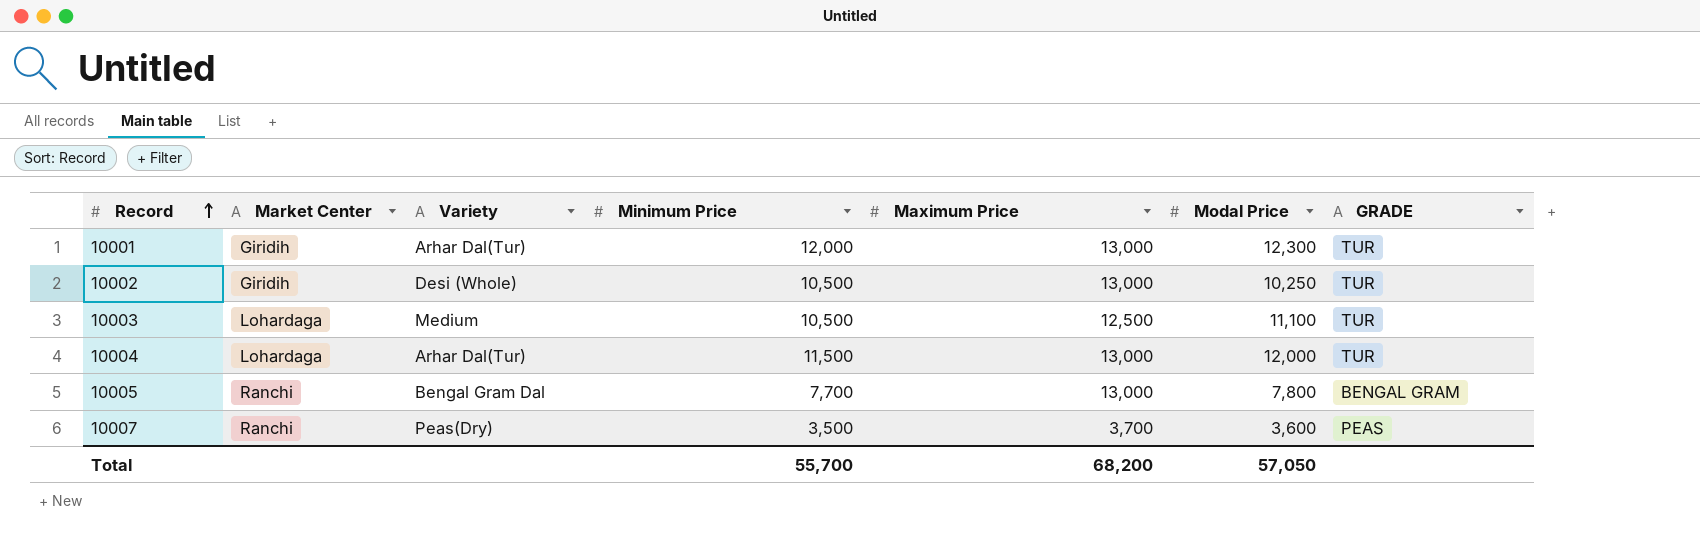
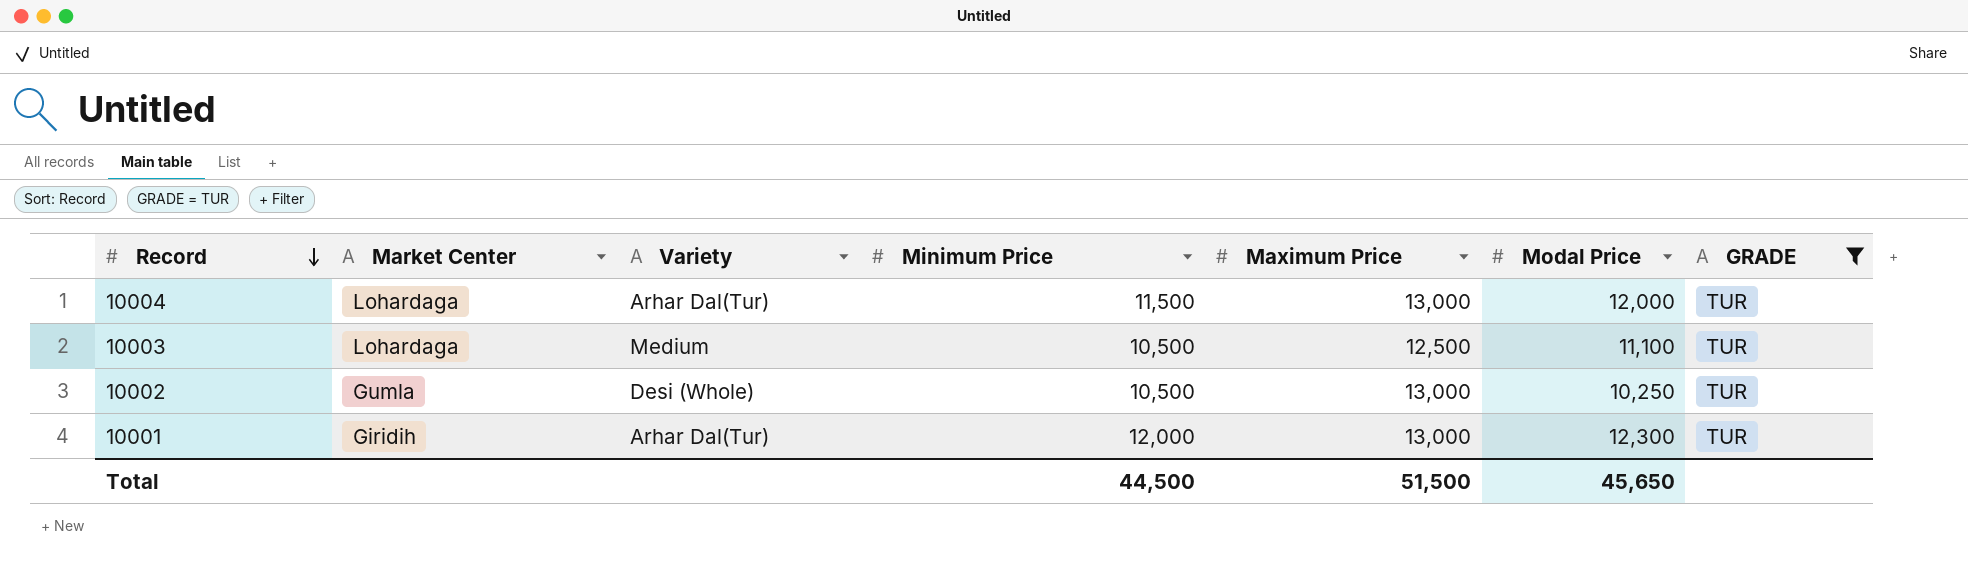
filter: none -> GRADE = TUR
row order: Record ascending -> Record descending
10002 | Market Center: Giridih -> Gumla
Total | Minimum Price: 55,700 -> 44,500
Total | Maximum Price: 68,200 -> 51,500
Total | Modal Price: 57,050 -> 45,650

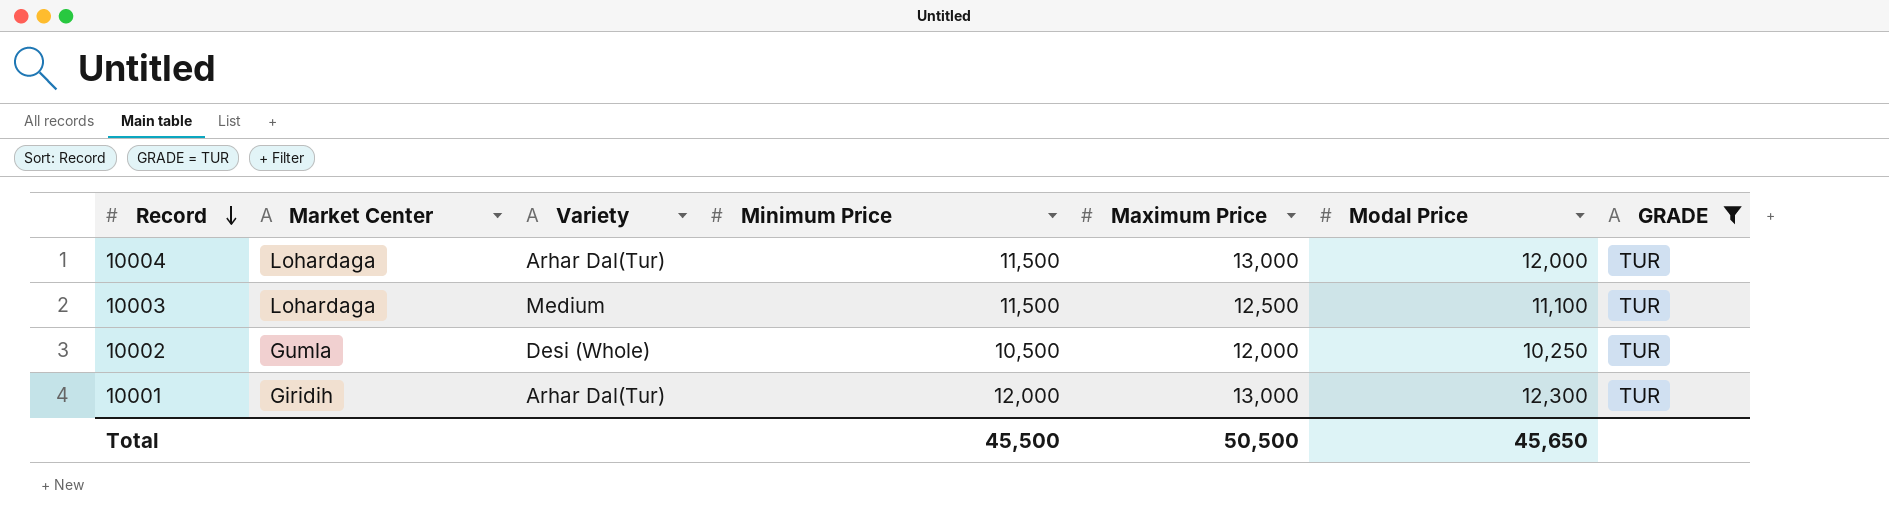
10003 | Minimum Price: 10,500 -> 11,500
10002 | Maximum Price: 13,000 -> 12,000
Total | Minimum Price: 44,500 -> 45,500
Total | Maximum Price: 51,500 -> 50,500

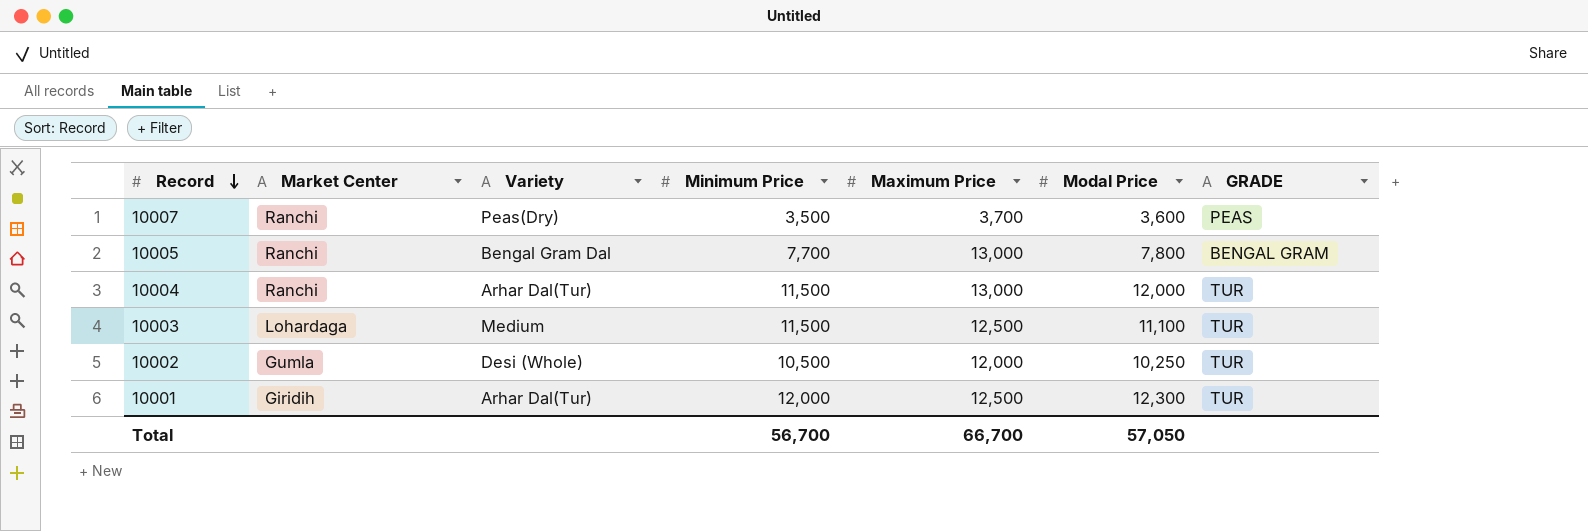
filter: GRADE = TUR -> none
10004 | Market Center: Lohardaga -> Ranchi
10001 | Maximum Price: 13,000 -> 12,500
Total | Minimum Price: 45,500 -> 56,700
Total | Maximum Price: 50,500 -> 66,700
Total | Modal Price: 45,650 -> 57,050

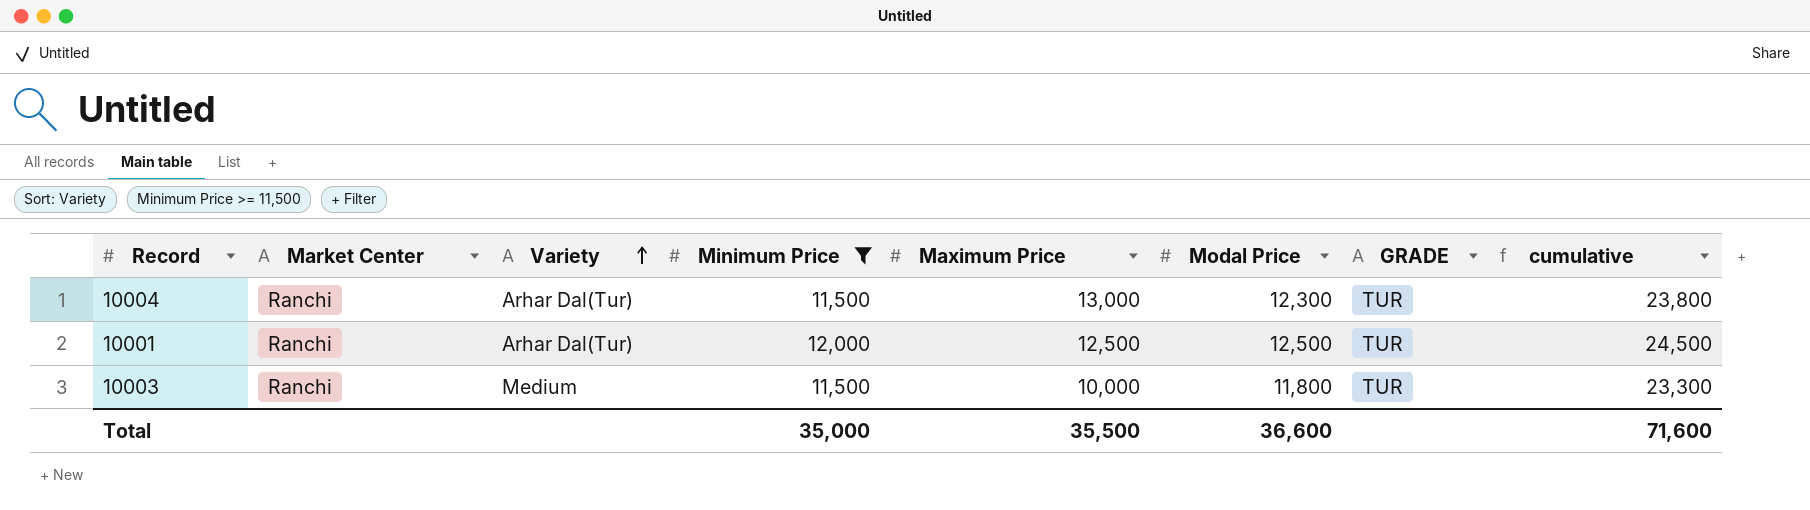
filter: none -> Minimum Price >= 11,500
row order: Record descending -> Variety ascending
column cumulative | formula: none -> [Minimum Price] + [Modal Price]
10004 | Modal Price: 12,000 -> 12,300
10001 | Market Center: Giridih -> Ranchi
10001 | Modal Price: 12,300 -> 12,500
10003 | Market Center: Lohardaga -> Ranchi
10003 | Maximum Price: 12,500 -> 10,000
10003 | Modal Price: 11,100 -> 11,800
Total | Minimum Price: 56,700 -> 35,000
Total | Maximum Price: 66,700 -> 35,500
Total | Modal Price: 57,050 -> 36,600

